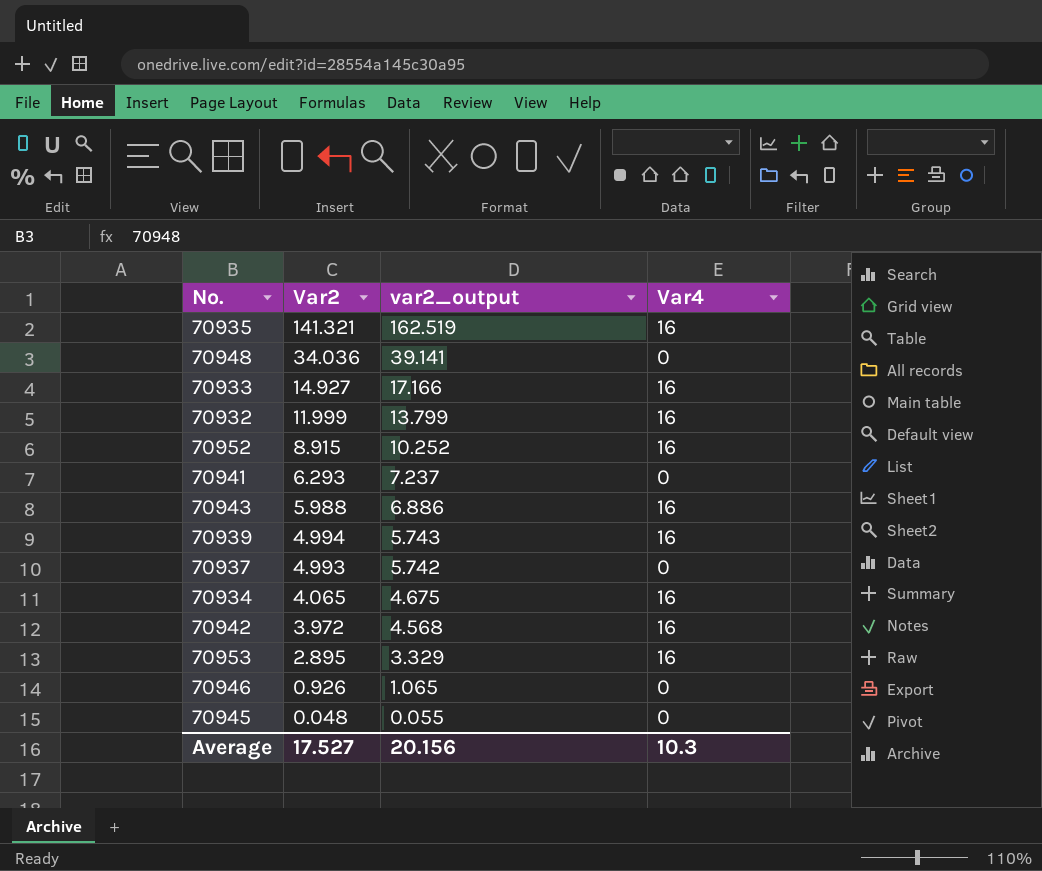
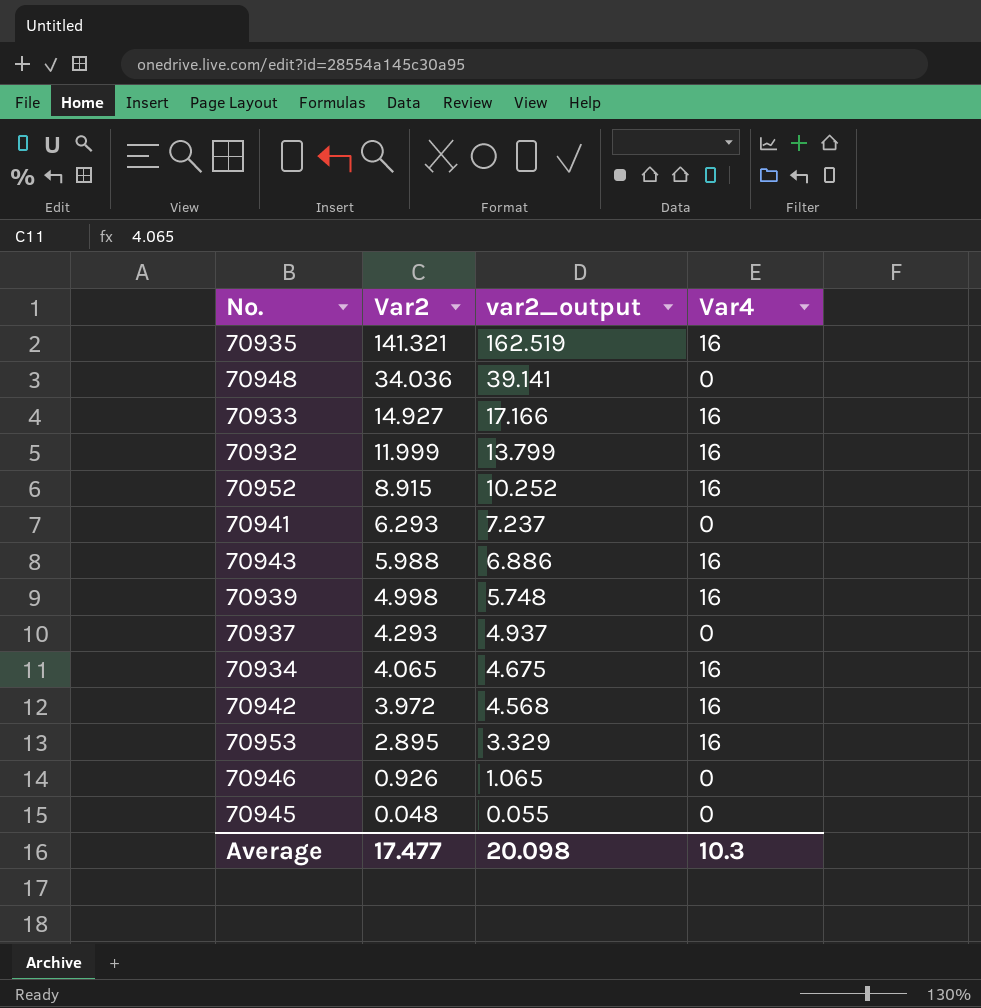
70939 | Var2: 4.994 -> 4.998
70939 | var2_output: 5.743 -> 5.748
70937 | Var2: 4.993 -> 4.293
70937 | var2_output: 5.742 -> 4.937
Average | Var2: 17.527 -> 17.477
Average | var2_output: 20.156 -> 20.098

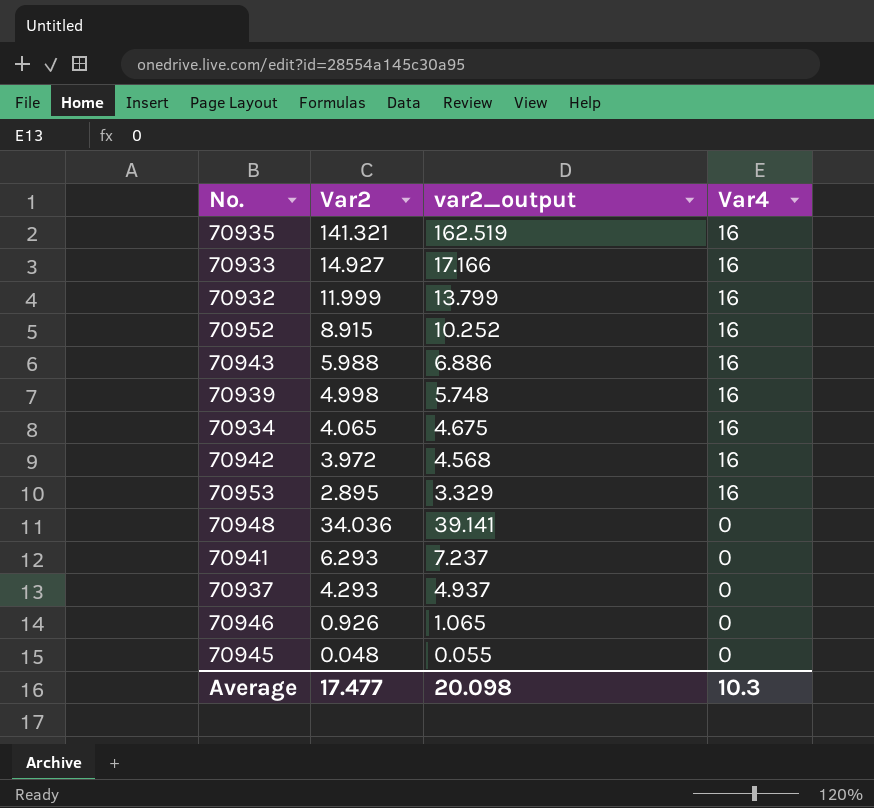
row order: Var2 descending -> Var4 descending

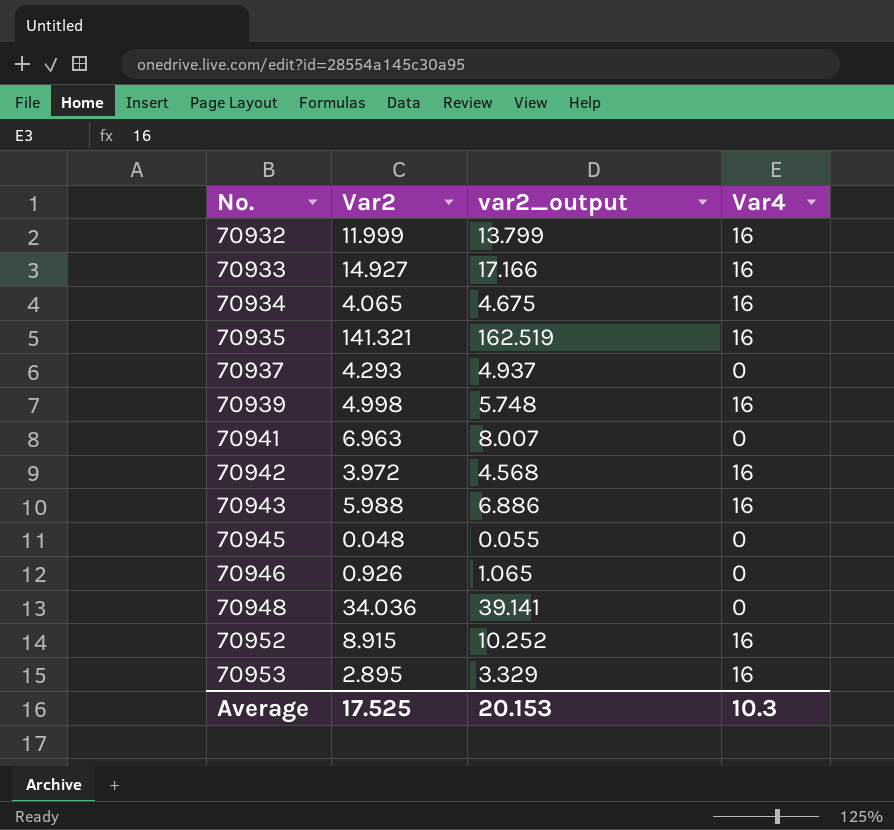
row order: Var4 descending -> No. ascending
70941 | Var2: 6.293 -> 6.963
70941 | var2_output: 7.237 -> 8.007
Average | Var2: 17.477 -> 17.525
Average | var2_output: 20.098 -> 20.153

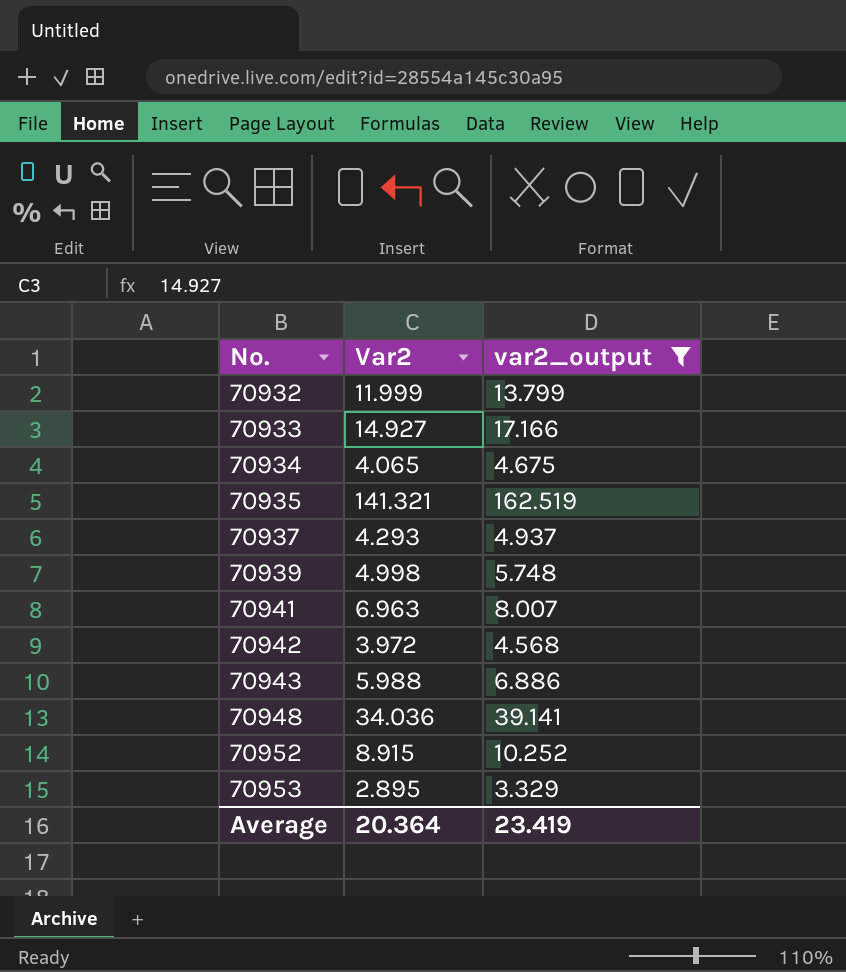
filter: none -> var2_output >= 3.329
column Var4 | position: 4 -> none
Average | Var2: 17.525 -> 20.364
Average | var2_output: 20.153 -> 23.419

